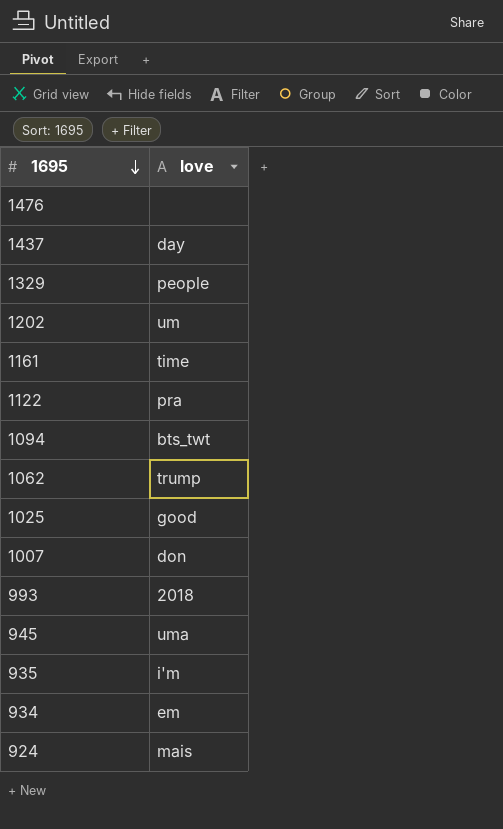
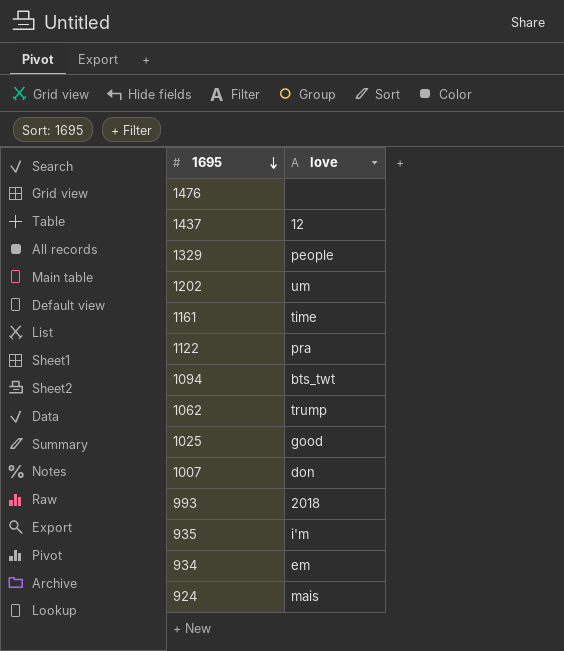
row 945: uma -> none
1437 | love: day -> 12

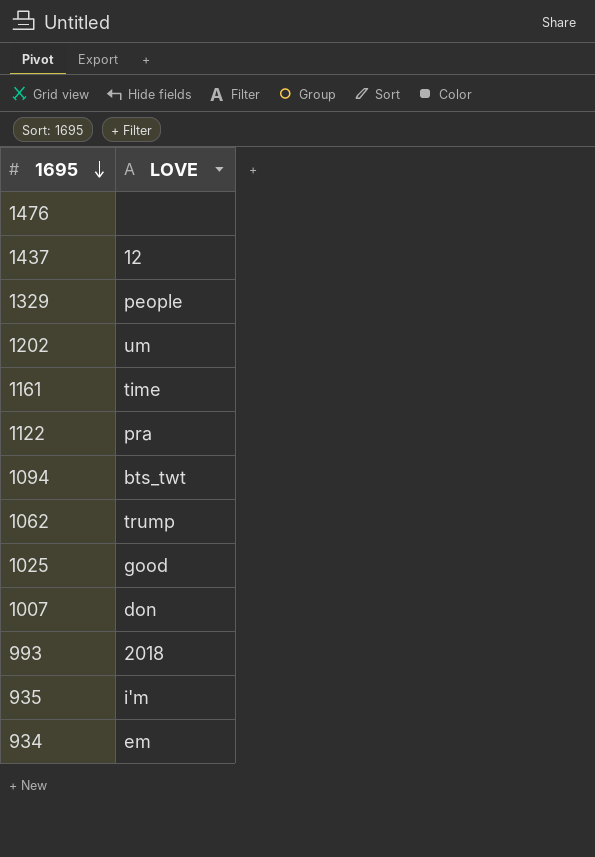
column name: love -> LOVE
row 924: mais -> none

